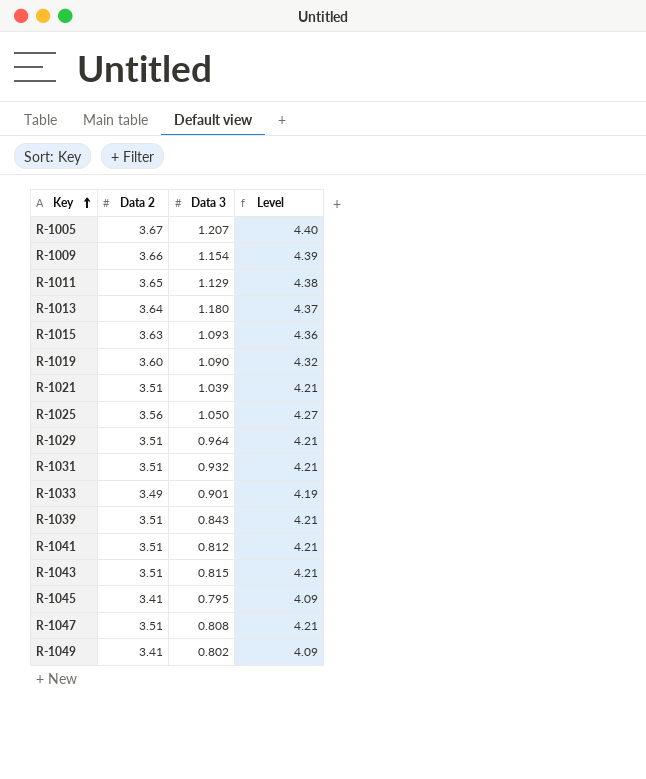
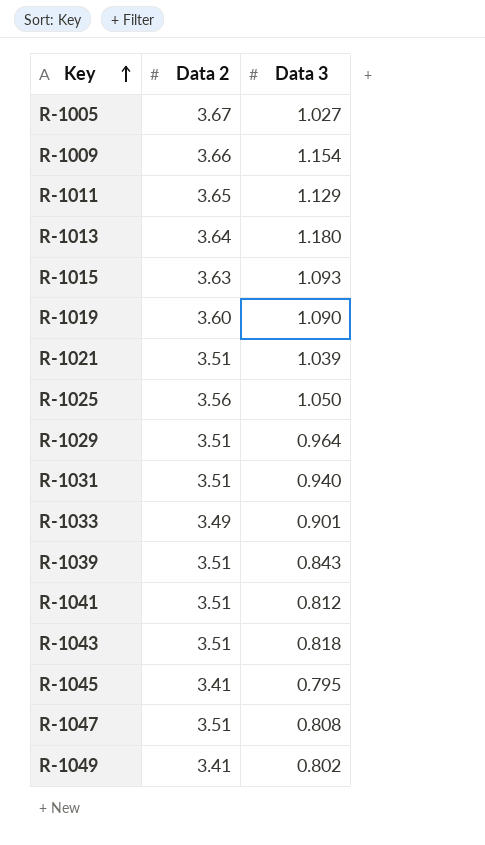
column Level | formula: [Data 2] * 1.2 -> none
R-1005 | Data 3: 1.207 -> 1.027
R-1031 | Data 3: 0.932 -> 0.940
R-1043 | Data 3: 0.815 -> 0.818

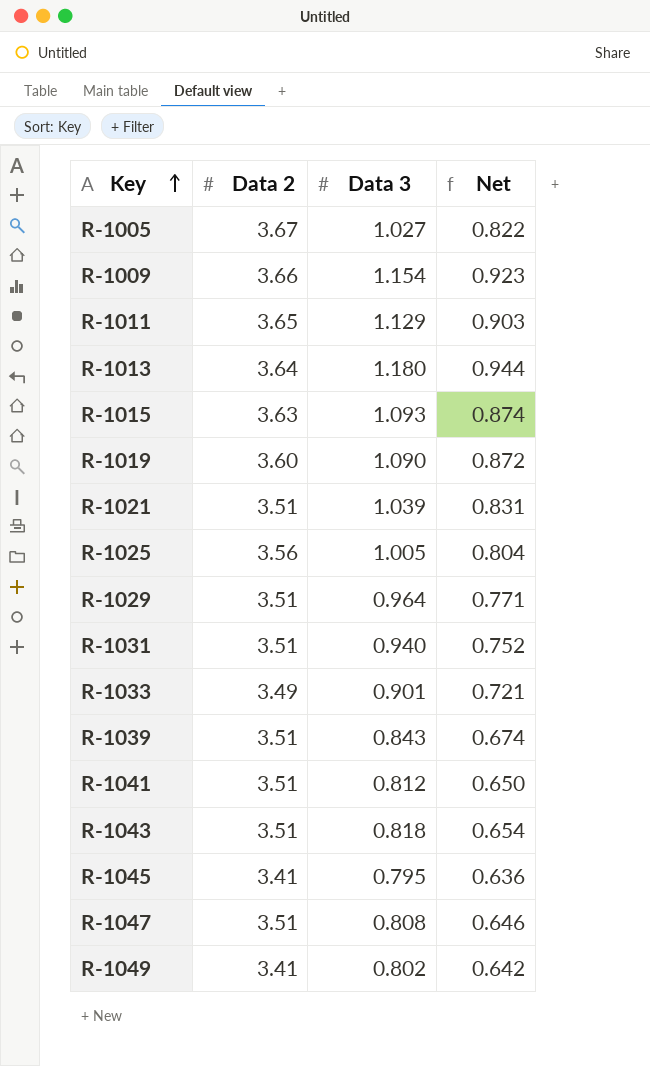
column Net | formula: none -> [Data 3] * 0.8
R-1025 | Data 3: 1.050 -> 1.005

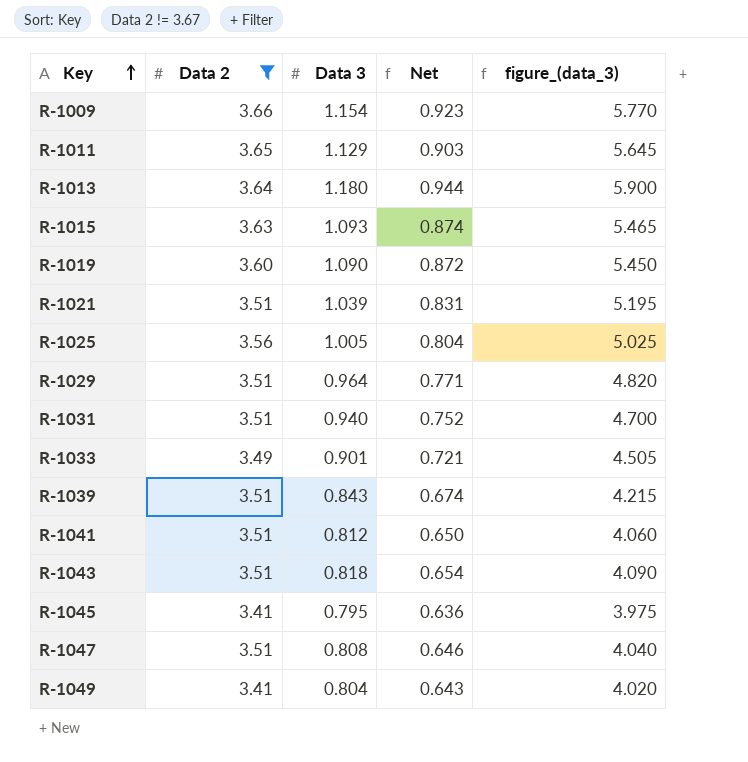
filter: none -> Data 2 != 3.67
column figure_(data_3) | formula: none -> [Data 3] * 5
R-1049 | Data 3: 0.802 -> 0.804
R-1049 | Net: 0.642 -> 0.643

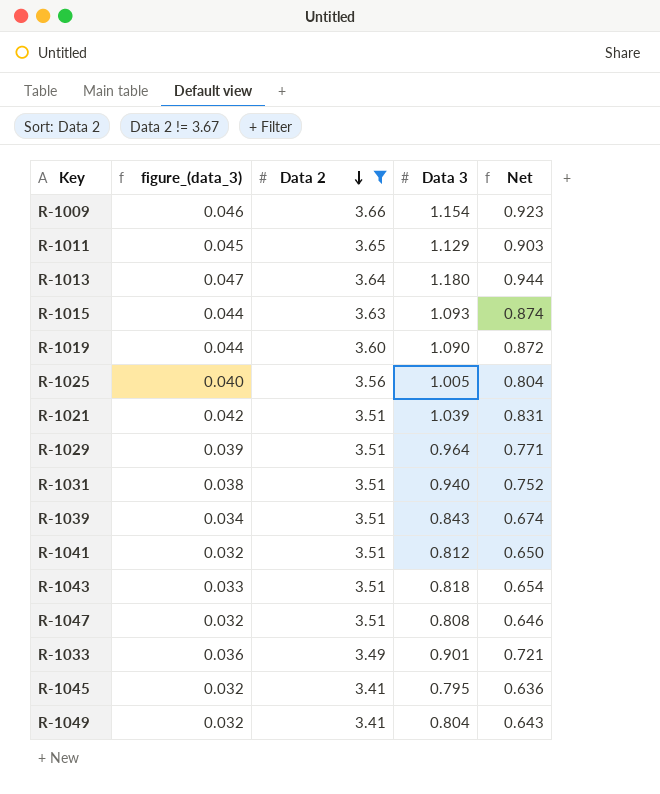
row order: Key ascending -> Data 2 descending
column figure_(data_3) | formula: [Data 3] * 5 -> [Data 3] * 0.04
column figure_(data_3) | position: 5 -> 2

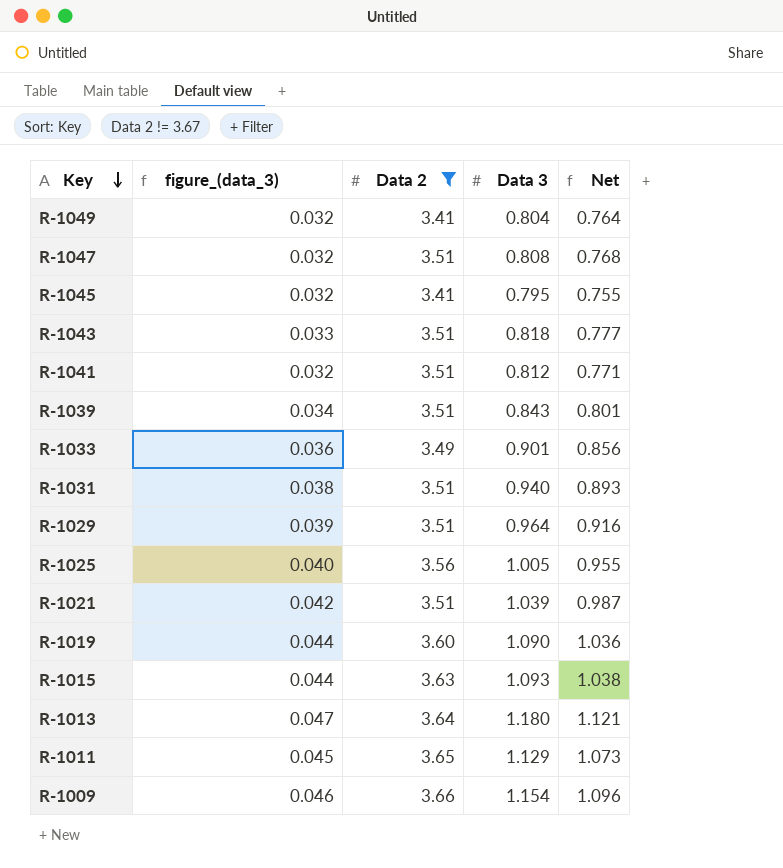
row order: Data 2 descending -> Key descending
column Net | formula: [Data 3] * 0.8 -> [Data 3] * 0.95

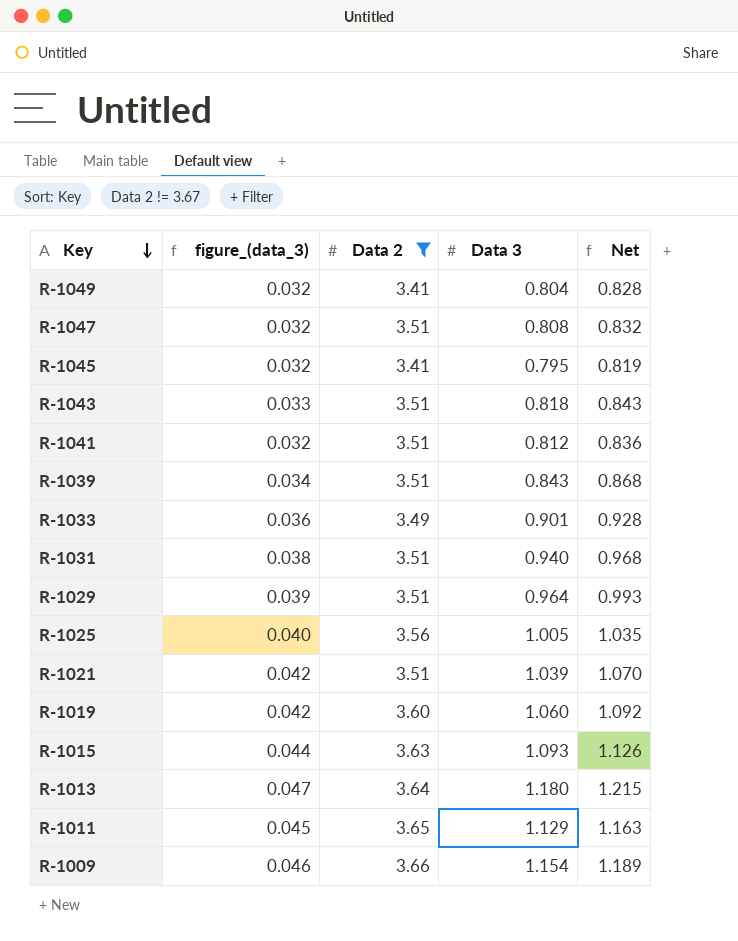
column Net | formula: [Data 3] * 0.95 -> [Data 3] * 1.03
R-1019 | figure_(data_3): 0.044 -> 0.042
R-1019 | Data 3: 1.090 -> 1.060

